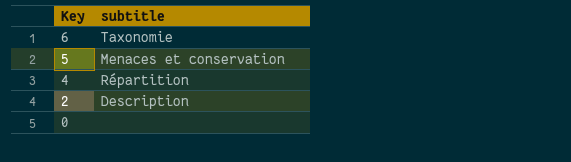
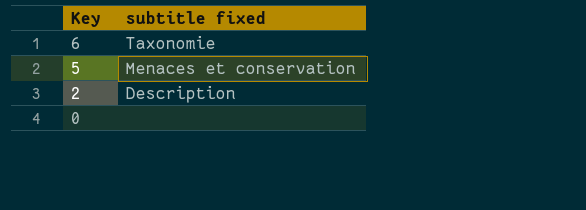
column name: subtitle -> subtitle fixed
row 4: Répartition -> none

